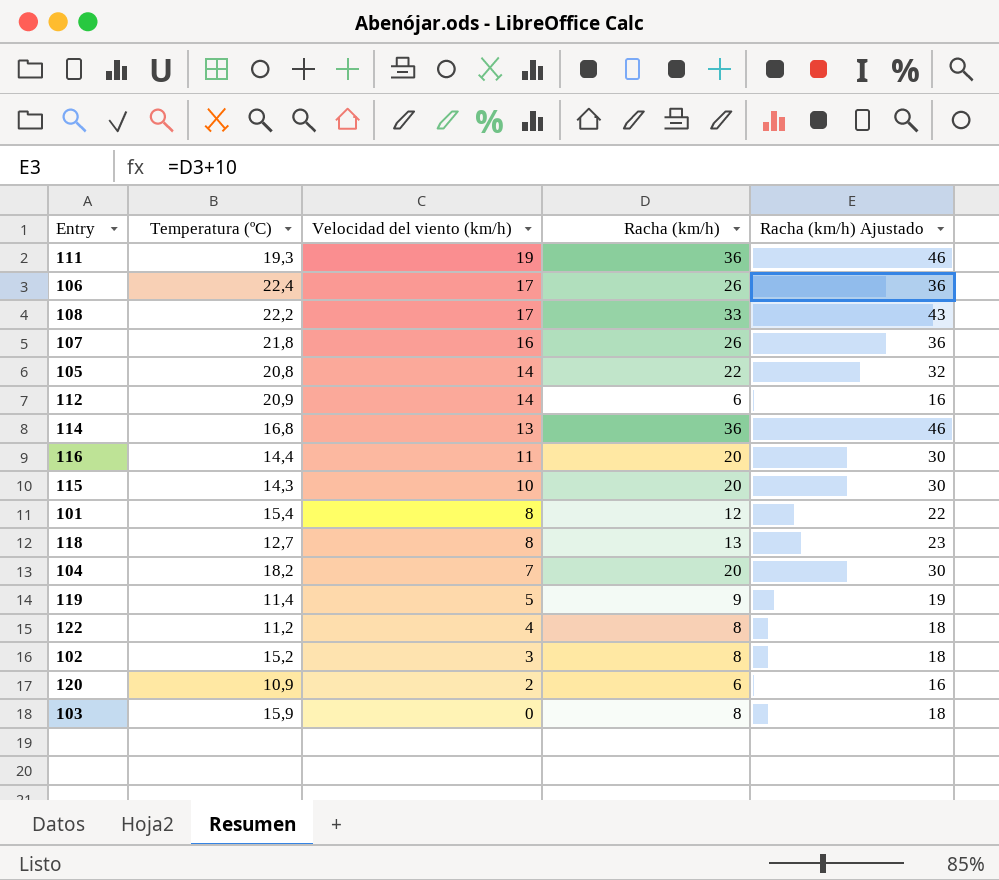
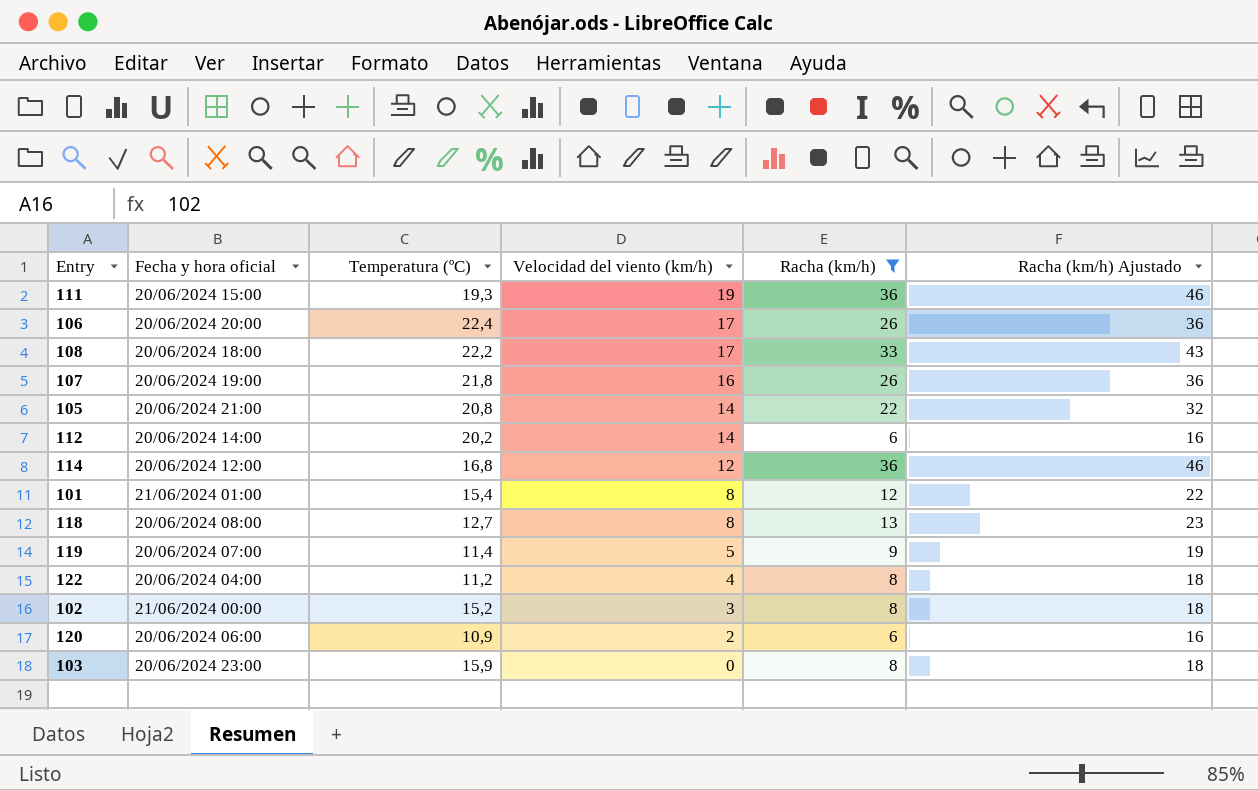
filter: none -> Racha (km/h) != 20
column Fecha y hora oficial | position: none -> 2
112 | Temperatura (ºC): 20,9 -> 20,2
114 | Velocidad del viento (km/h): 13 -> 12

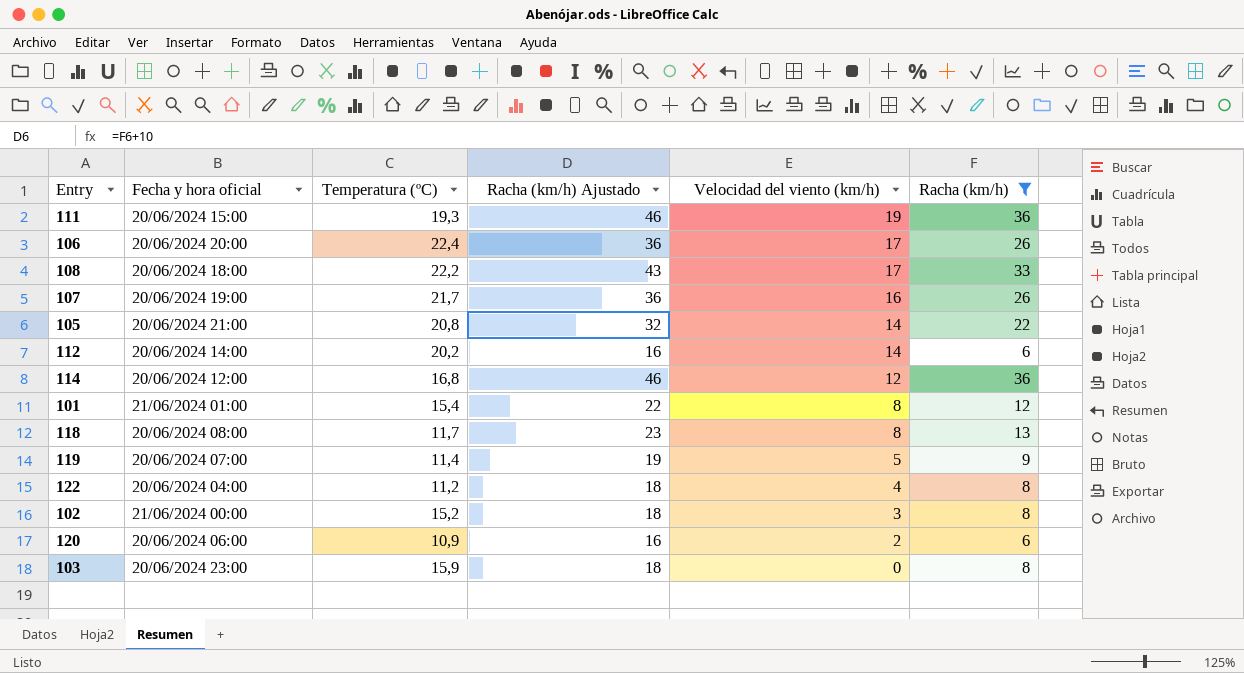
column Racha (km/h) Ajustado | position: 6 -> 4
107 | Temperatura (ºC): 21,8 -> 21,7
118 | Temperatura (ºC): 12,7 -> 11,7

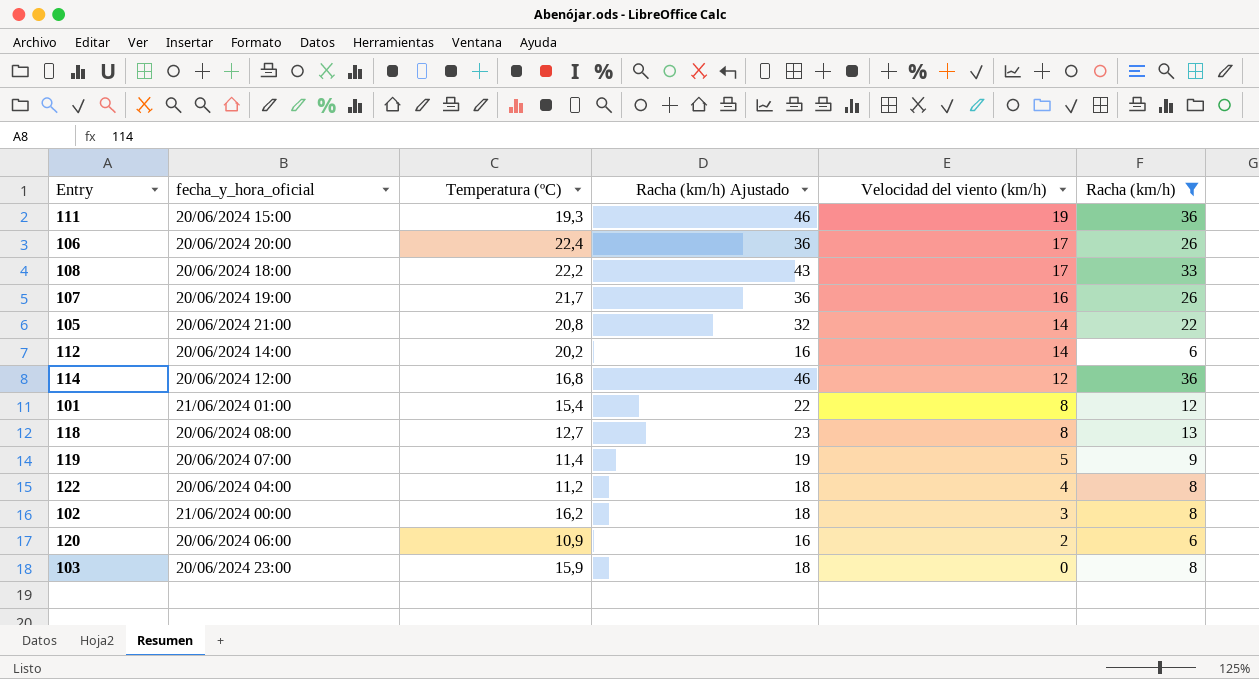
column name: Fecha y hora oficial -> fecha_y_hora_oficial
118 | Temperatura (ºC): 11,7 -> 12,7
102 | Temperatura (ºC): 15,2 -> 16,2

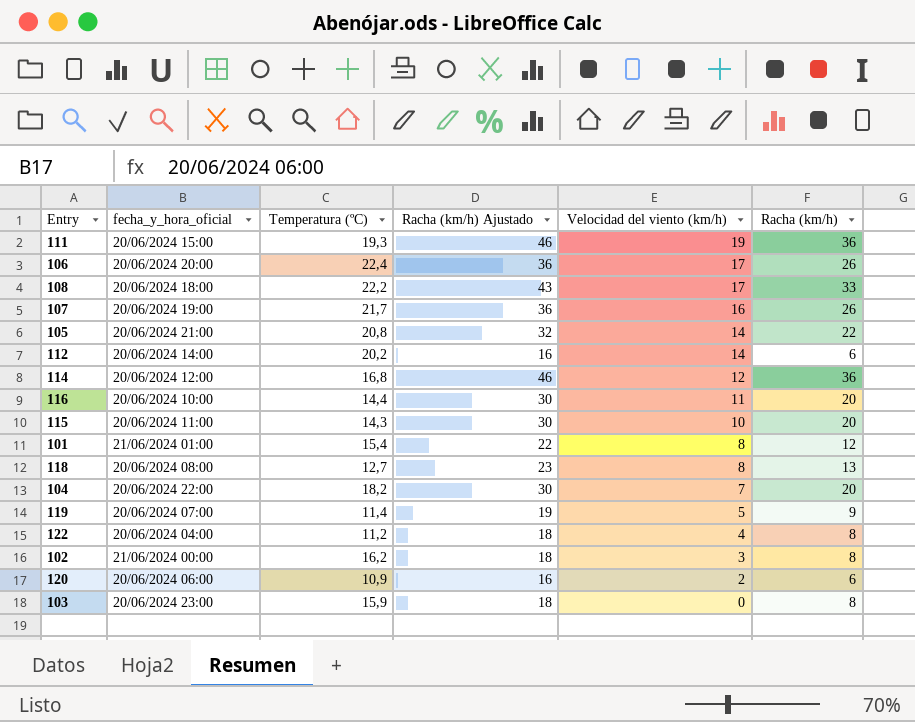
filter: Racha (km/h) != 20 -> none

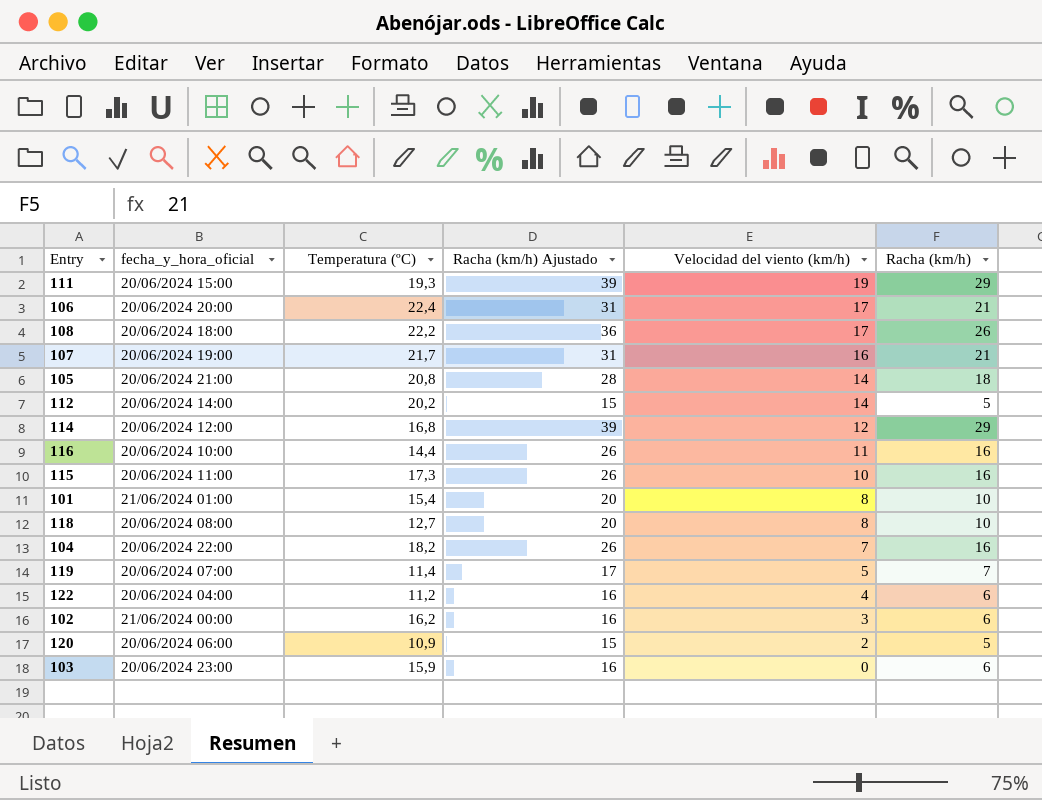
111 | Racha (km/h) Ajustado: 46 -> 39
111 | Racha (km/h): 36 -> 29
106 | Racha (km/h) Ajustado: 36 -> 31
106 | Racha (km/h): 26 -> 21
108 | Racha (km/h) Ajustado: 43 -> 36
108 | Racha (km/h): 33 -> 26
107 | Racha (km/h) Ajustado: 36 -> 31
107 | Racha (km/h): 26 -> 21
105 | Racha (km/h) Ajustado: 32 -> 28
105 | Racha (km/h): 22 -> 18
112 | Racha (km/h) Ajustado: 16 -> 15
112 | Racha (km/h): 6 -> 5
114 | Racha (km/h) Ajustado: 46 -> 39
114 | Racha (km/h): 36 -> 29
116 | Racha (km/h) Ajustado: 30 -> 26
116 | Racha (km/h): 20 -> 16
115 | Temperatura (ºC): 14,3 -> 17,3
115 | Racha (km/h) Ajustado: 30 -> 26
115 | Racha (km/h): 20 -> 16
101 | Racha (km/h) Ajustado: 22 -> 20
101 | Racha (km/h): 12 -> 10
118 | Racha (km/h) Ajustado: 23 -> 20
118 | Racha (km/h): 13 -> 10
104 | Racha (km/h) Ajustado: 30 -> 26
104 | Racha (km/h): 20 -> 16
119 | Racha (km/h) Ajustado: 19 -> 17
119 | Racha (km/h): 9 -> 7
122 | Racha (km/h) Ajustado: 18 -> 16
122 | Racha (km/h): 8 -> 6
102 | Racha (km/h) Ajustado: 18 -> 16
102 | Racha (km/h): 8 -> 6
120 | Racha (km/h) Ajustado: 16 -> 15
120 | Racha (km/h): 6 -> 5
103 | Racha (km/h) Ajustado: 18 -> 16
103 | Racha (km/h): 8 -> 6

